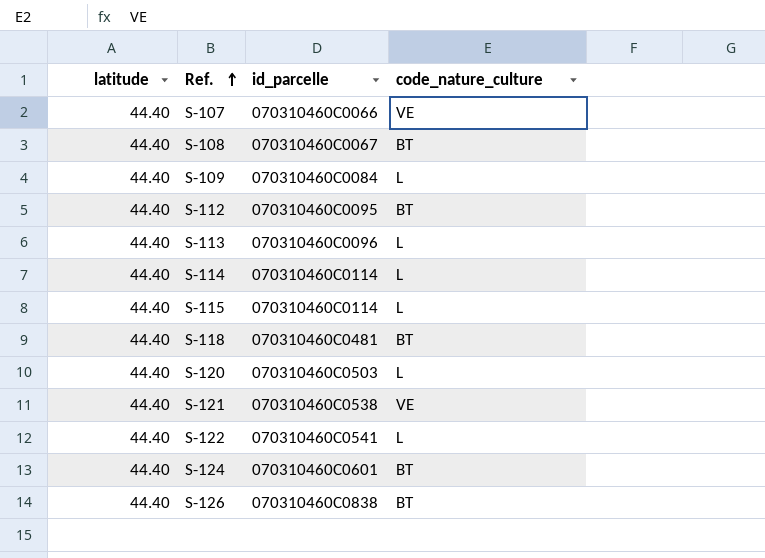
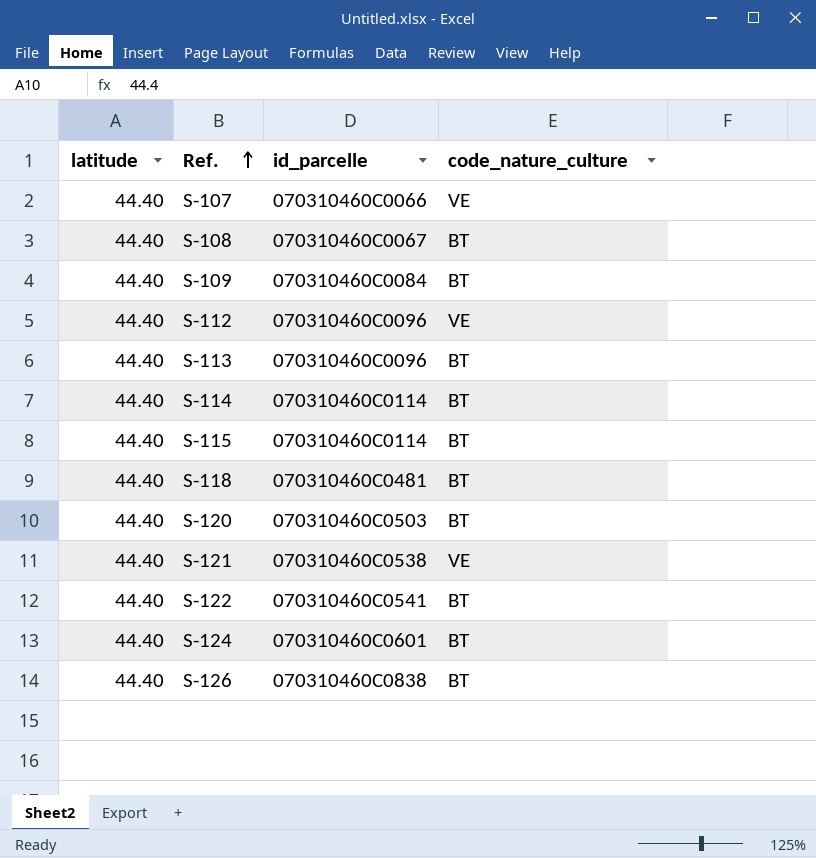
S-109 | code_nature_culture: L -> BT
S-112 | id_parcelle: 070310460C0095 -> 070310460C0096
S-112 | code_nature_culture: BT -> VE
S-113 | code_nature_culture: L -> BT
S-114 | code_nature_culture: L -> BT
S-115 | code_nature_culture: L -> BT
S-120 | code_nature_culture: L -> BT
S-122 | code_nature_culture: L -> BT

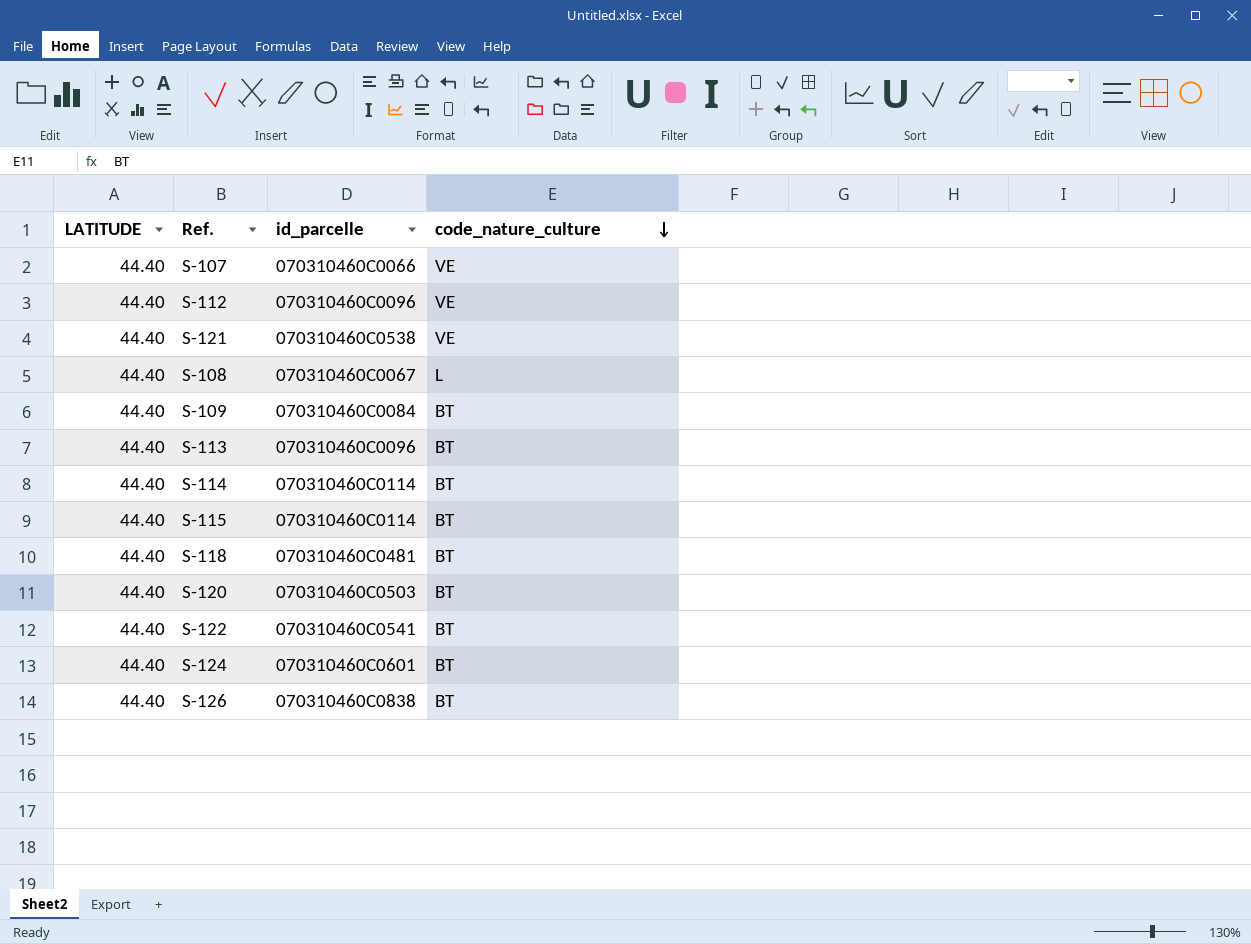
row order: Ref. ascending -> code_nature_culture descending
column name: latitude -> LATITUDE
S-108 | code_nature_culture: BT -> L

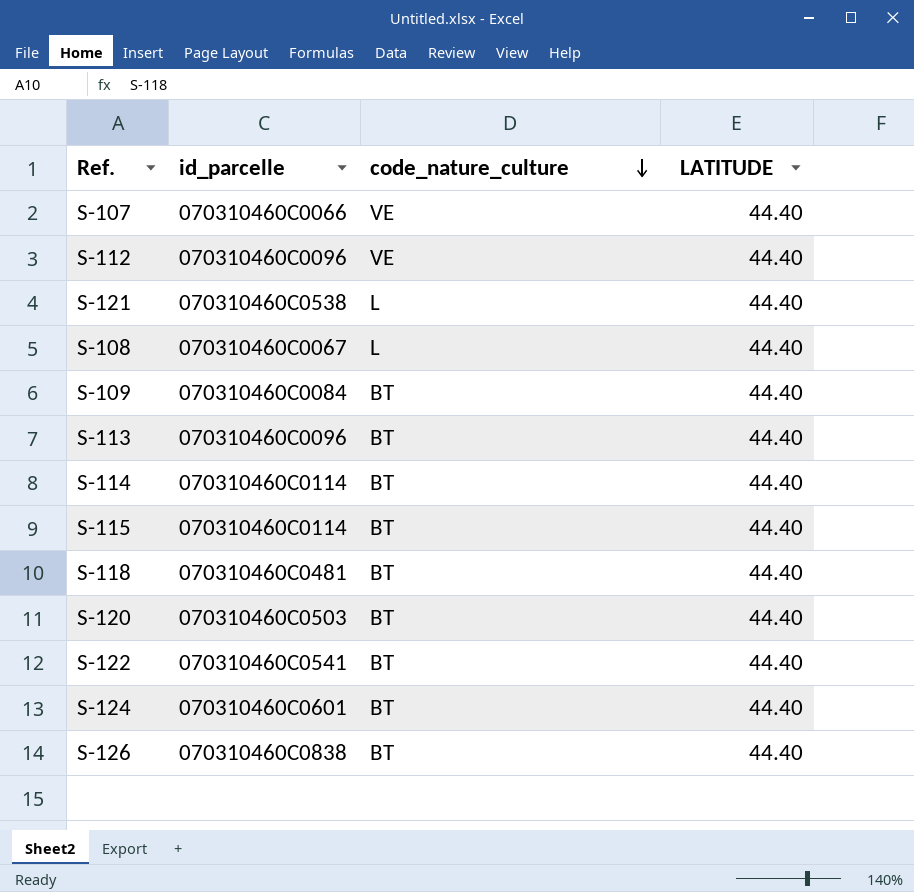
column LATITUDE | position: 1 -> 4
S-121 | code_nature_culture: VE -> L

